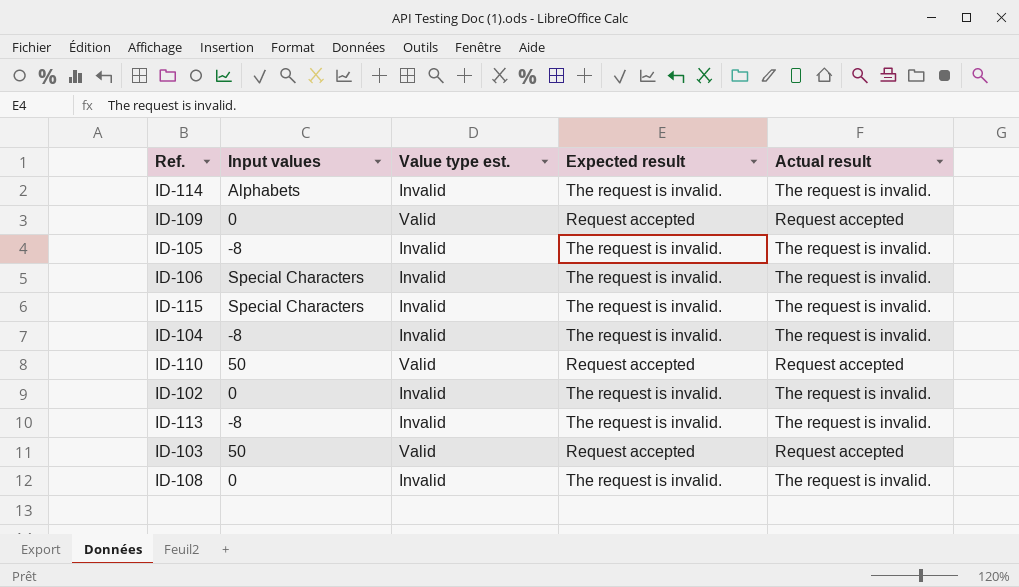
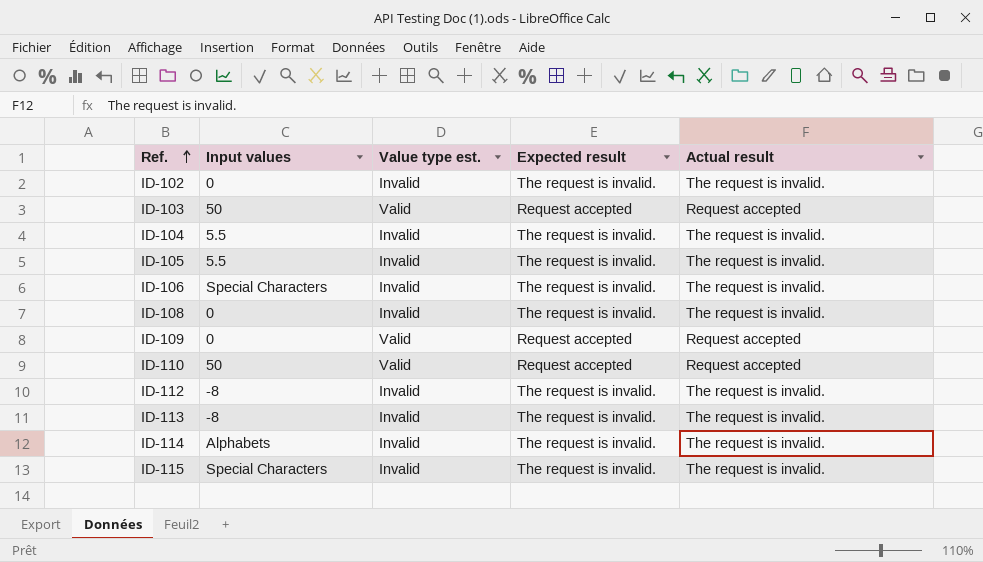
row order: none -> Ref. ascending
ID-104 | Input values: -8 -> 5.5
ID-105 | Input values: -8 -> 5.5
row ID-112: none -> -8 | Invalid | The request is invalid. | The request is invalid.

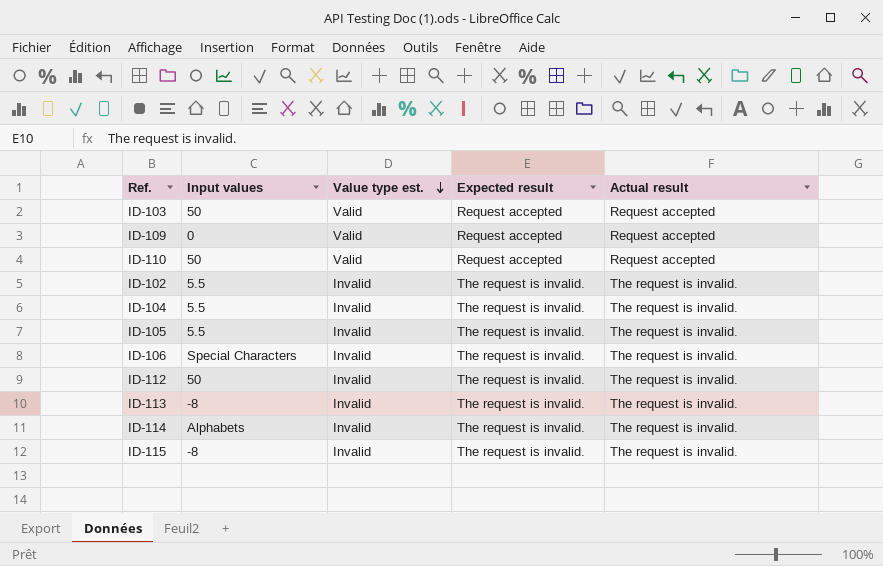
row order: Ref. ascending -> Value type est. descending
row ID-108: 0 | Invalid | The request is invalid. | The request is invalid. -> none
ID-102 | Input values: 0 -> 5.5
ID-112 | Input values: -8 -> 50
ID-115 | Input values: Special Characters -> -8

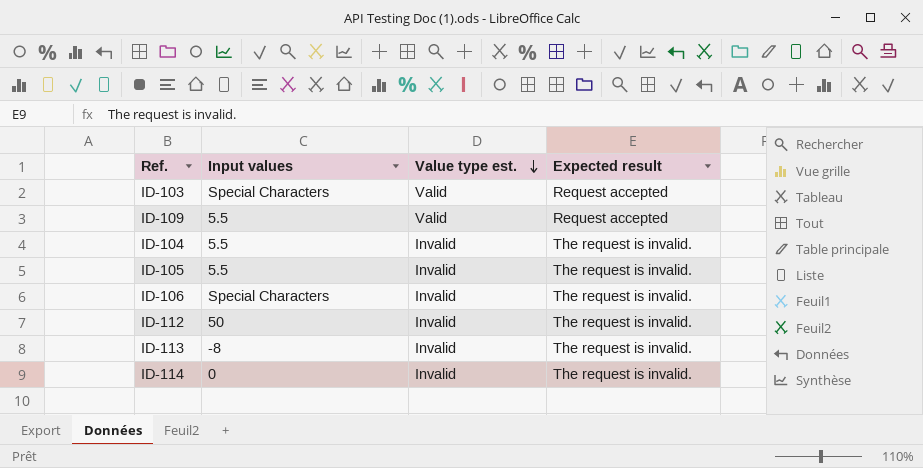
column Actual result | position: 5 -> none
row ID-110: 50 | Valid | Request accepted | Request accepted -> none
row ID-102: 5.5 | Invalid | The request is invalid. | The request is invalid. -> none
row ID-115: -8 | Invalid | The request is invalid. | The request is invalid. -> none
ID-103 | Input values: 50 -> Special Characters
ID-109 | Input values: 0 -> 5.5
ID-114 | Input values: Alphabets -> 0

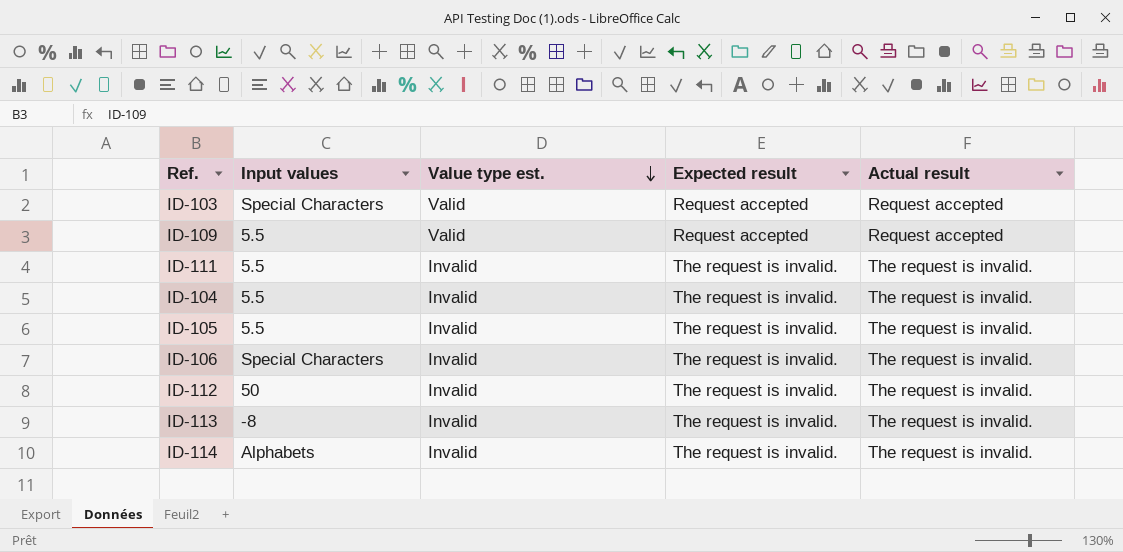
column Actual result | position: none -> 5
row ID-111: none -> 5.5 | Invalid | The request is invalid. | The request is invalid.
ID-114 | Input values: 0 -> Alphabets

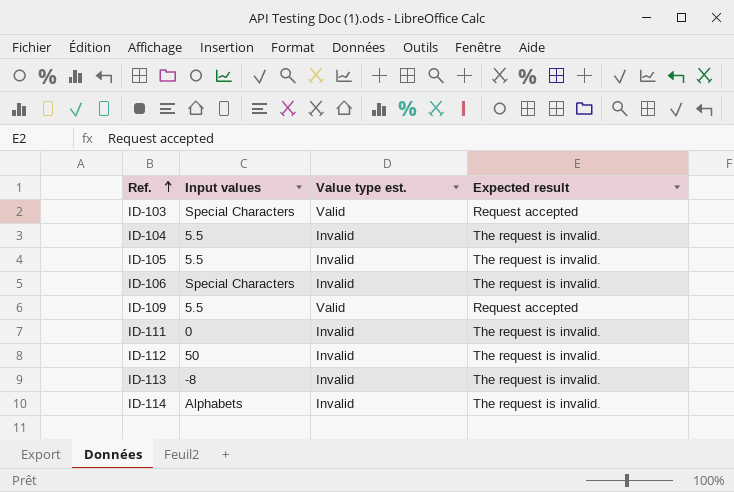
row order: Value type est. descending -> Ref. ascending
column Actual result | position: 5 -> none
ID-111 | Input values: 5.5 -> 0

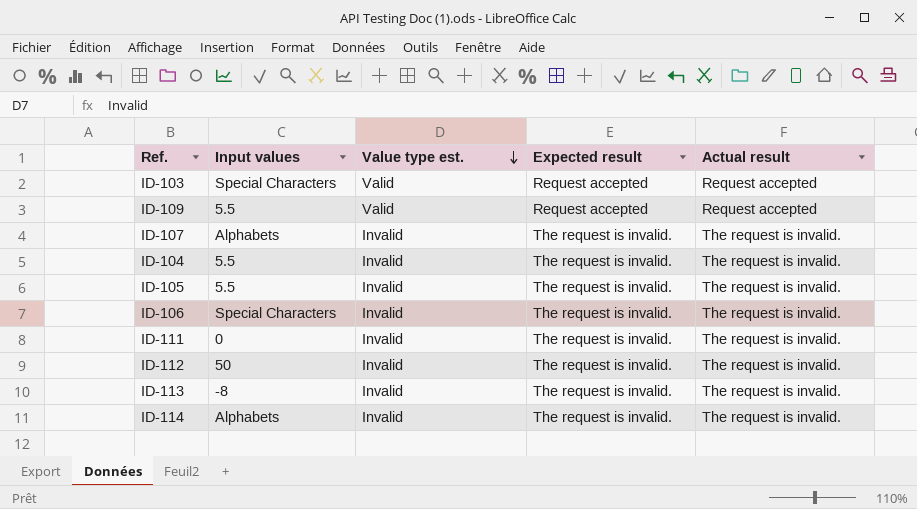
row order: Ref. ascending -> Value type est. descending
column Actual result | position: none -> 5
row ID-107: none -> Alphabets | Invalid | The request is invalid. | The request is invalid.

